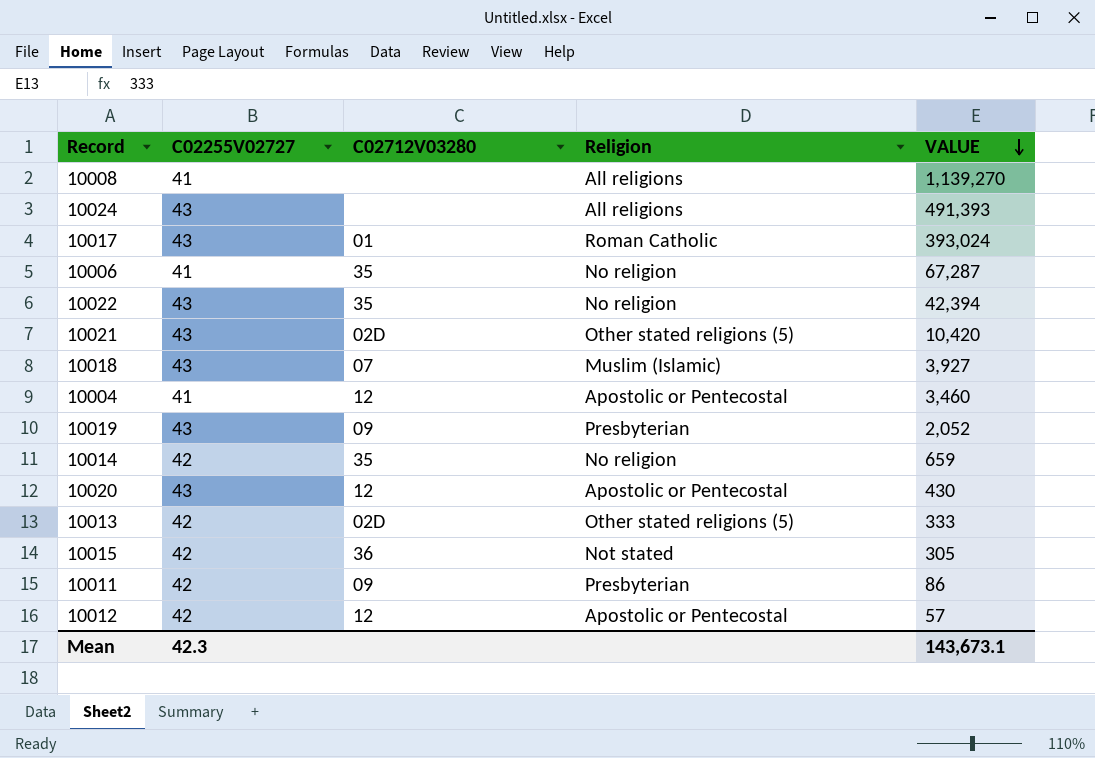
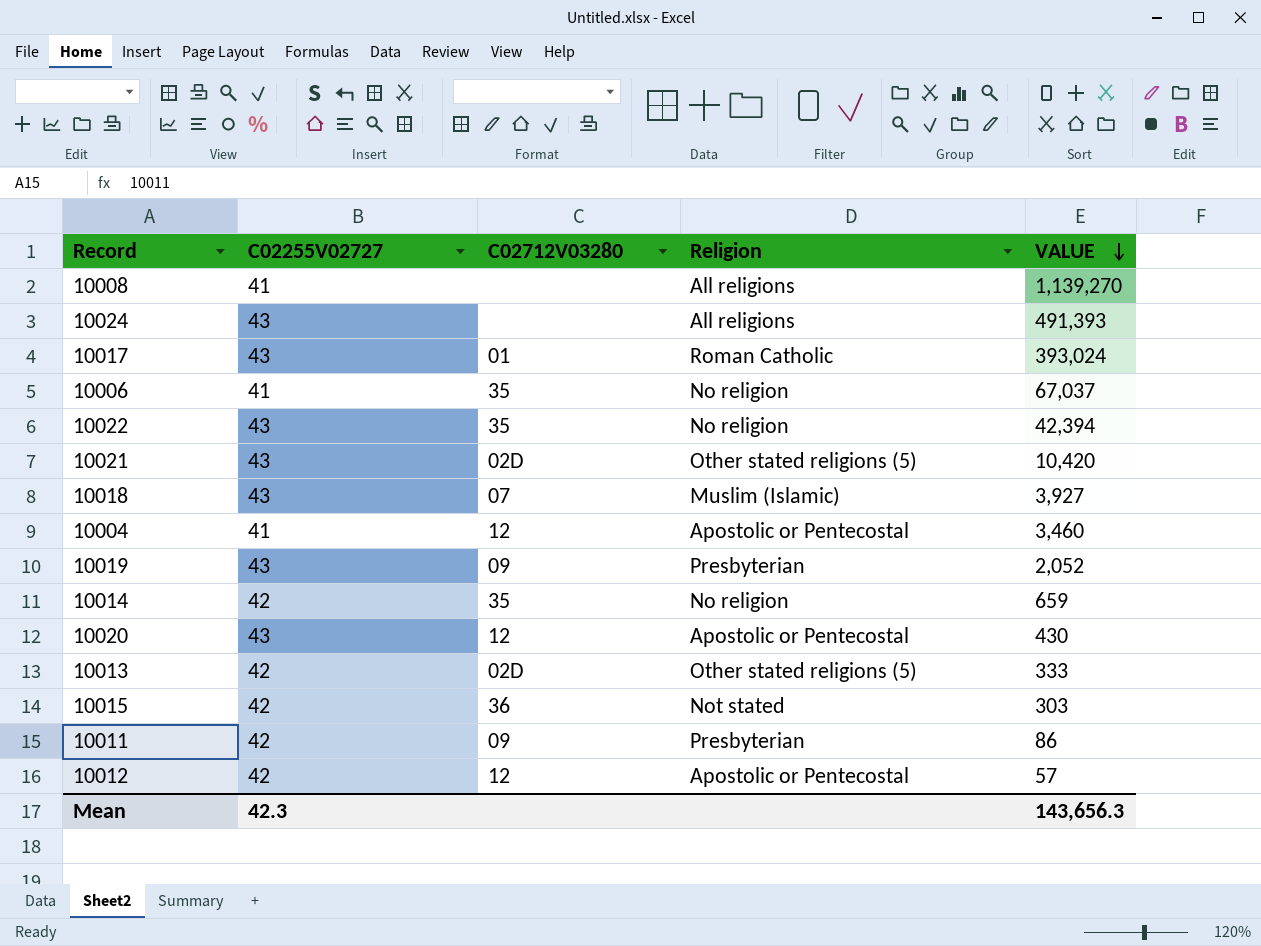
10006 | VALUE: 67,287 -> 67,037
10015 | VALUE: 305 -> 303
Mean | VALUE: 143,673.1 -> 143,656.3

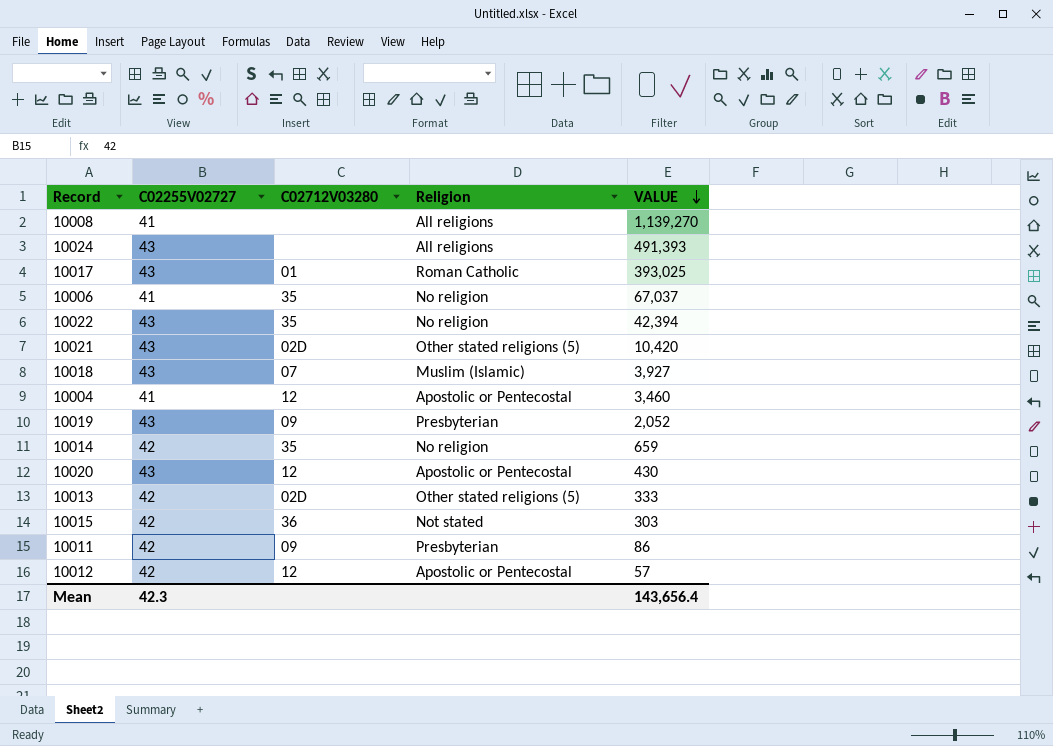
10017 | VALUE: 393,024 -> 393,025
Mean | VALUE: 143,656.3 -> 143,656.4

